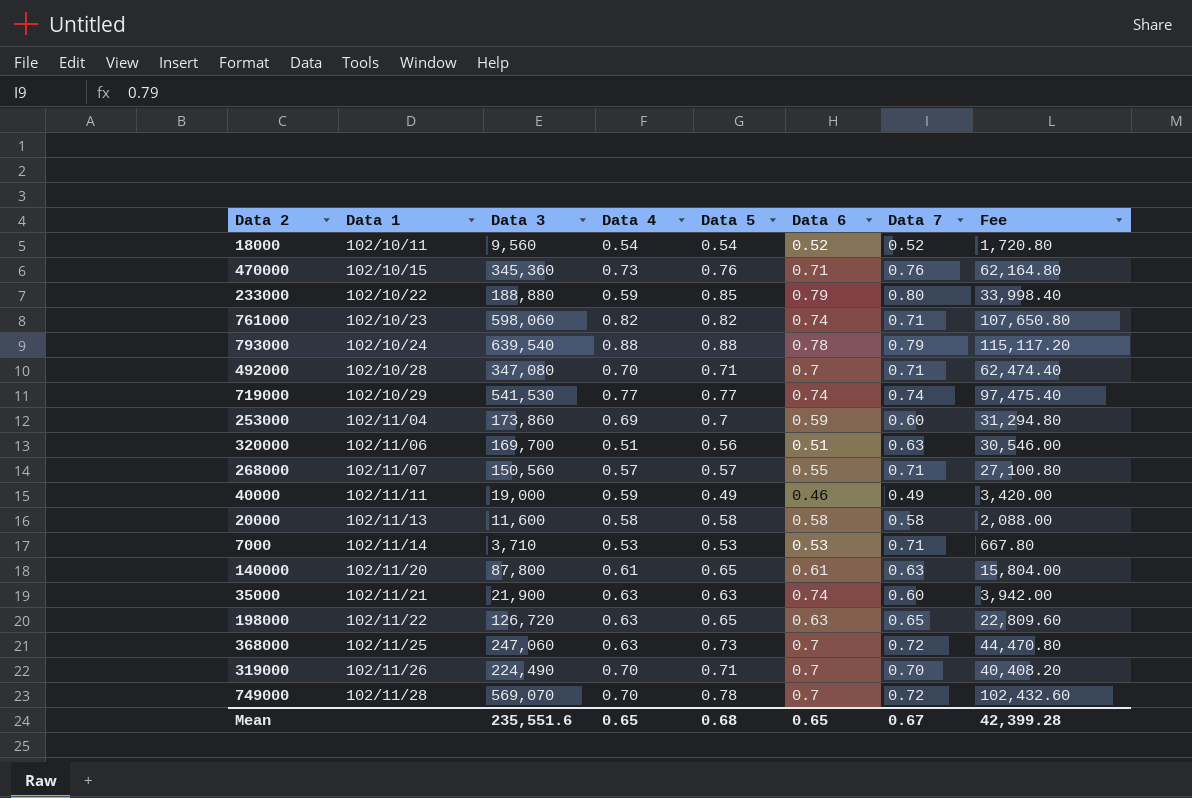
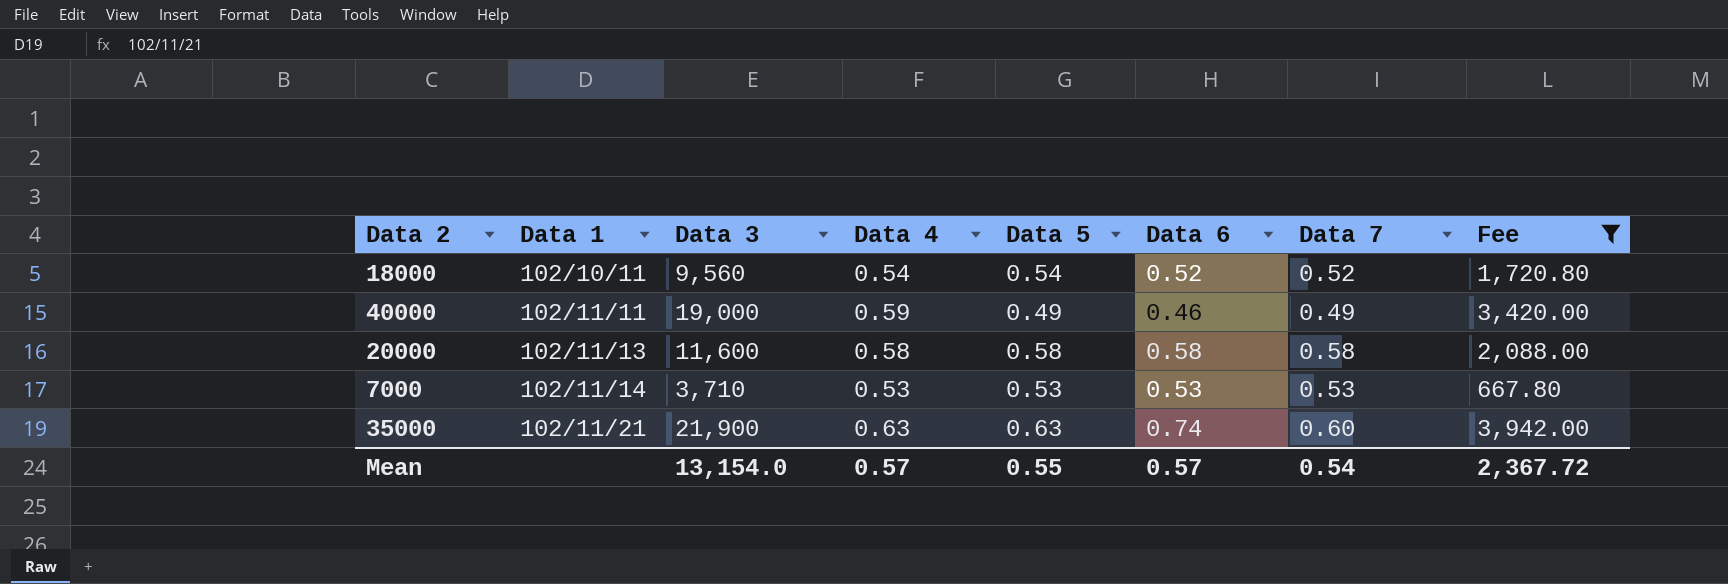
filter: none -> Fee <= 3,942.00
7000 | Data 7: 0.71 -> 0.53
Mean | Data 3: 235,551.6 -> 13,154.0
Mean | Data 4: 0.65 -> 0.57
Mean | Data 5: 0.68 -> 0.55
Mean | Data 6: 0.65 -> 0.57
Mean | Data 7: 0.67 -> 0.54
Mean | Fee: 42,399.28 -> 2,367.72

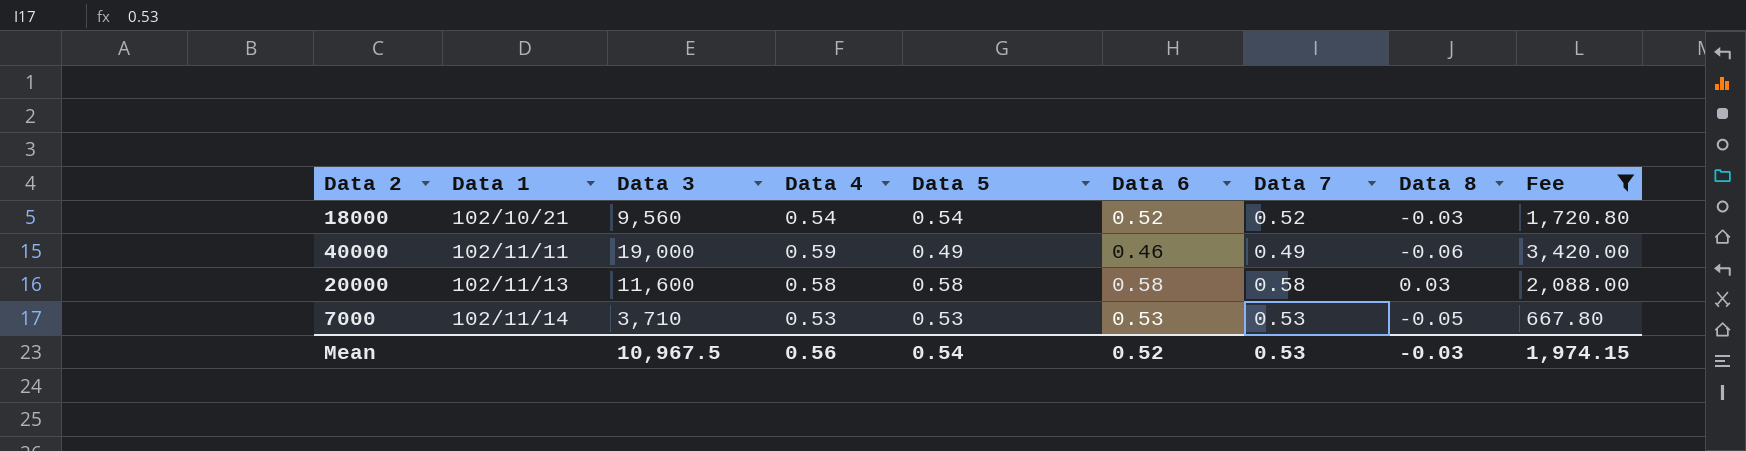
column Data 8 | position: none -> 8
row 35000: 102/11/21 | 21,900 | 0.63 | 0.63 | 0.74 | 0.60 | 3,942.00 -> none
18000 | Data 1: 102/10/11 -> 102/10/21
Mean | Data 3: 13,154.0 -> 10,967.5
Mean | Data 4: 0.57 -> 0.56
Mean | Data 5: 0.55 -> 0.54
Mean | Data 6: 0.57 -> 0.52
Mean | Data 7: 0.54 -> 0.53
Mean | Fee: 2,367.72 -> 1,974.15

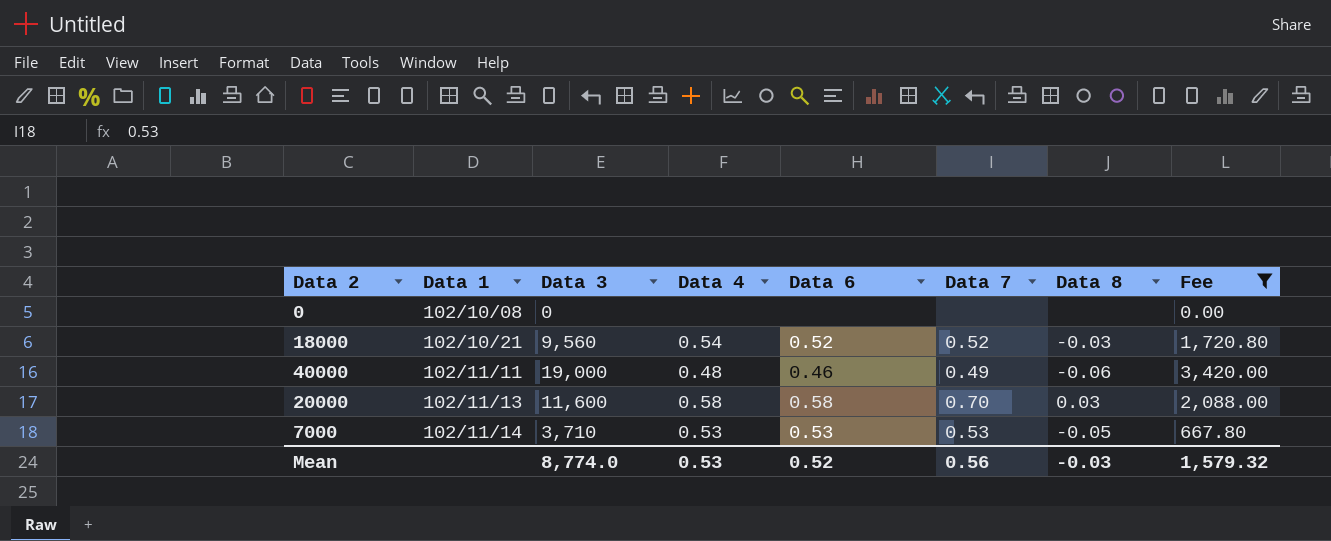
column Data 5 | position: 5 -> none
row 0: none -> 102/10/08 | 0 | none | none | none | none | 0.00
40000 | Data 4: 0.59 -> 0.48
20000 | Data 7: 0.58 -> 0.70
Mean | Data 3: 10,967.5 -> 8,774.0
Mean | Data 4: 0.56 -> 0.53
Mean | Data 7: 0.53 -> 0.56
Mean | Fee: 1,974.15 -> 1,579.32

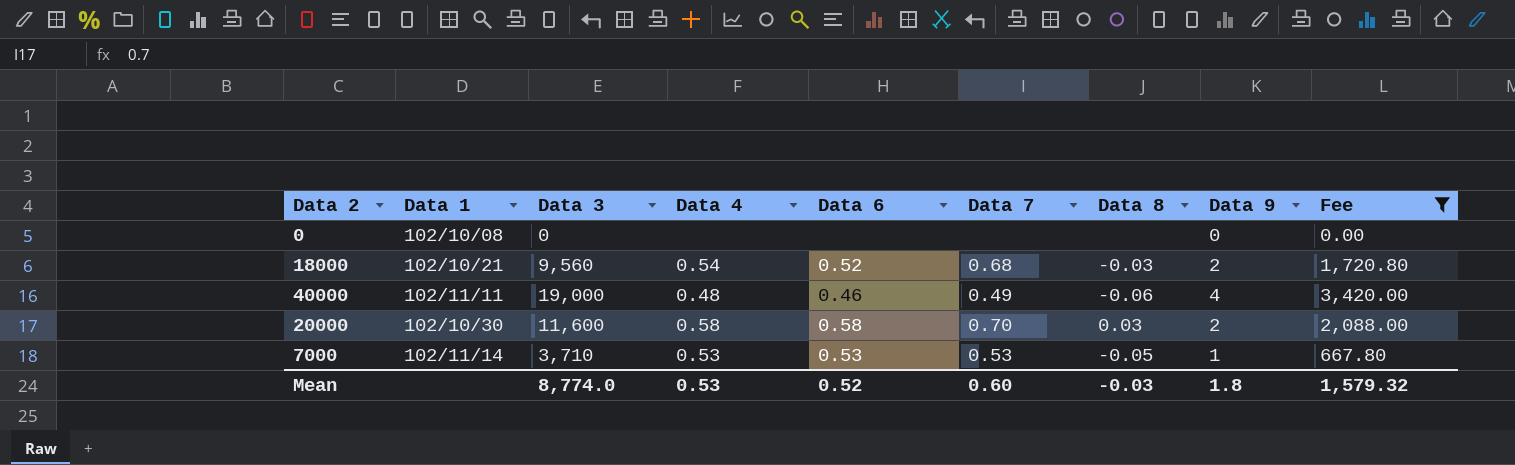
column Data 9 | position: none -> 8
18000 | Data 7: 0.52 -> 0.68
20000 | Data 1: 102/11/13 -> 102/10/30
Mean | Data 7: 0.56 -> 0.60

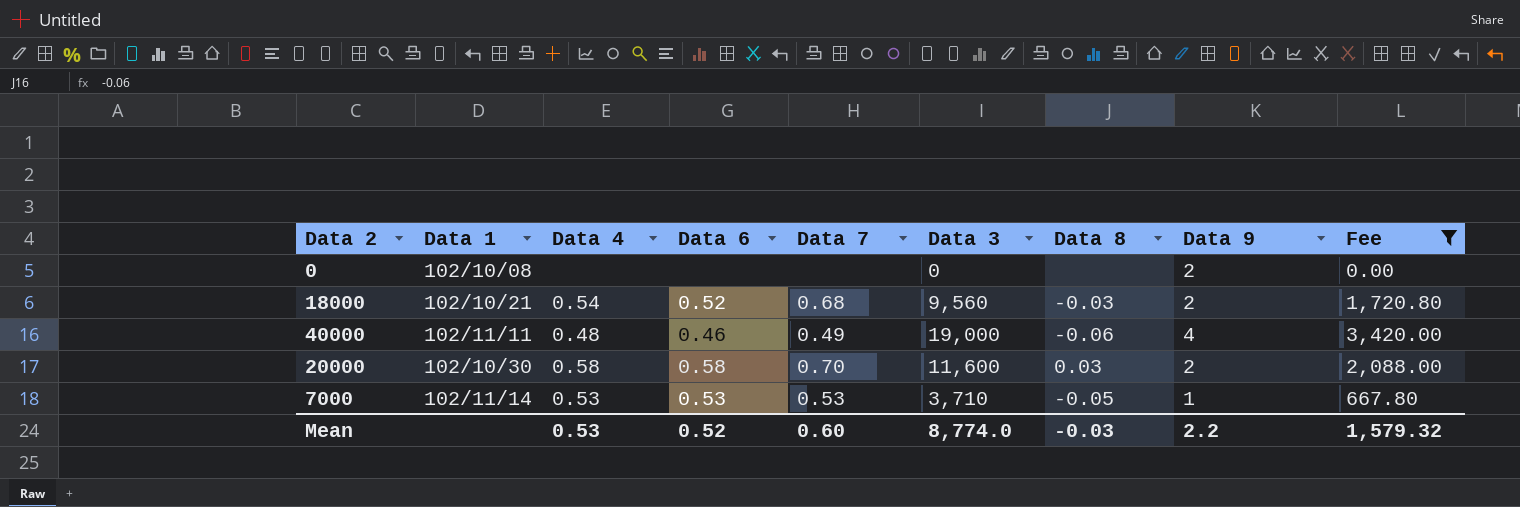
column Data 3 | position: 3 -> 6
0 | Data 9: 0 -> 2
Mean | Data 9: 1.8 -> 2.2

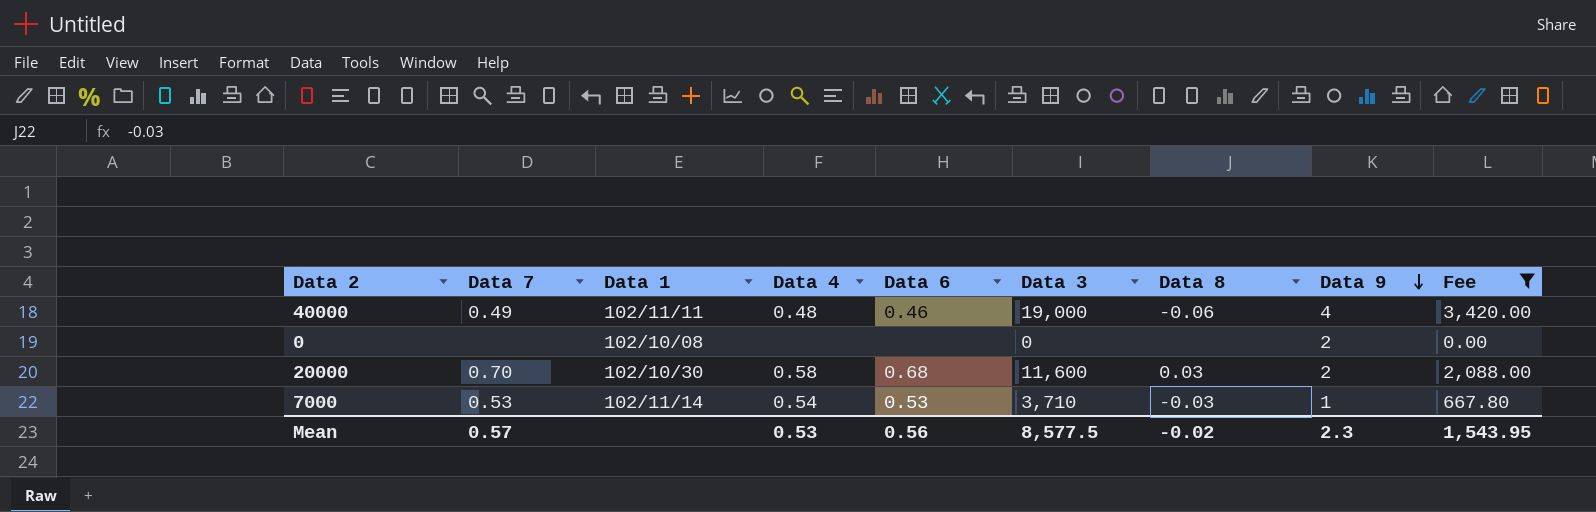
row order: none -> Data 9 descending
column Data 7 | position: 5 -> 2
row 18000: 102/10/21 | 0.54 | 0.52 | 0.68 | 9,560 | -0.03 | 2 | 1,720.80 -> none
20000 | Data 6: 0.58 -> 0.68
7000 | Data 4: 0.53 -> 0.54
7000 | Data 8: -0.05 -> -0.03
Mean | Data 7: 0.60 -> 0.57
Mean | Data 6: 0.52 -> 0.56
Mean | Data 3: 8,774.0 -> 8,577.5
Mean | Data 8: -0.03 -> -0.02
Mean | Data 9: 2.2 -> 2.3
Mean | Fee: 1,579.32 -> 1,543.95

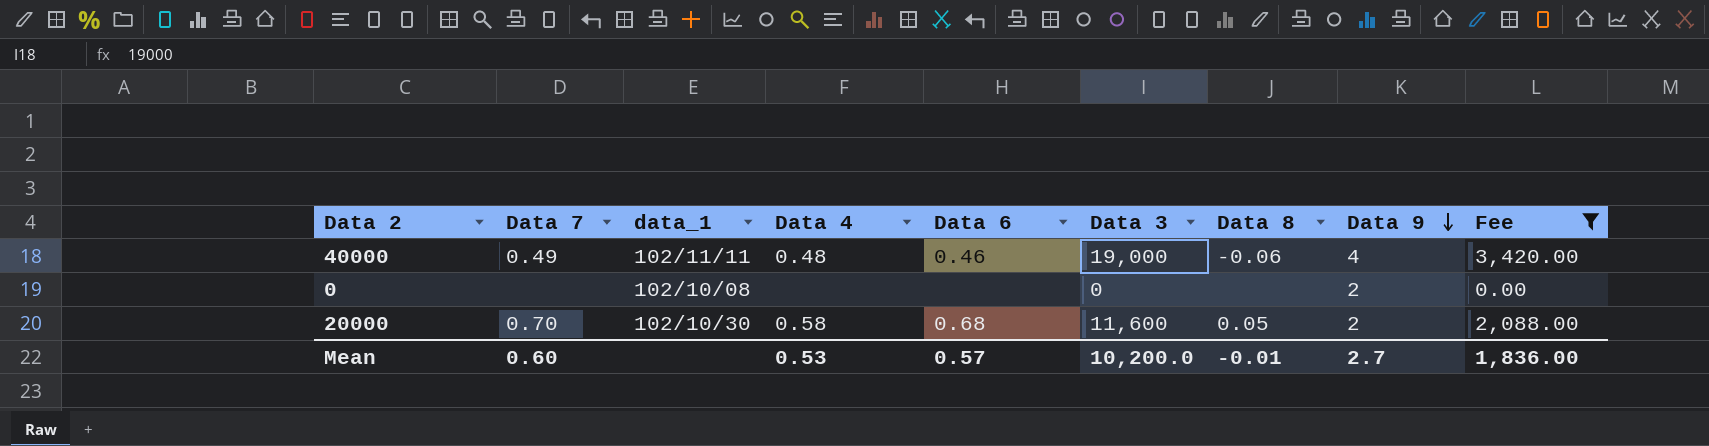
column name: Data 1 -> data_1
row 7000: 0.53 | 102/11/14 | 0.54 | 0.53 | 3,710 | -0.03 | 1 | 667.80 -> none
20000 | Data 8: 0.03 -> 0.05
Mean | Data 7: 0.57 -> 0.60
Mean | Data 6: 0.56 -> 0.57
Mean | Data 3: 8,577.5 -> 10,200.0
Mean | Data 8: -0.02 -> -0.01
Mean | Data 9: 2.3 -> 2.7
Mean | Fee: 1,543.95 -> 1,836.00

